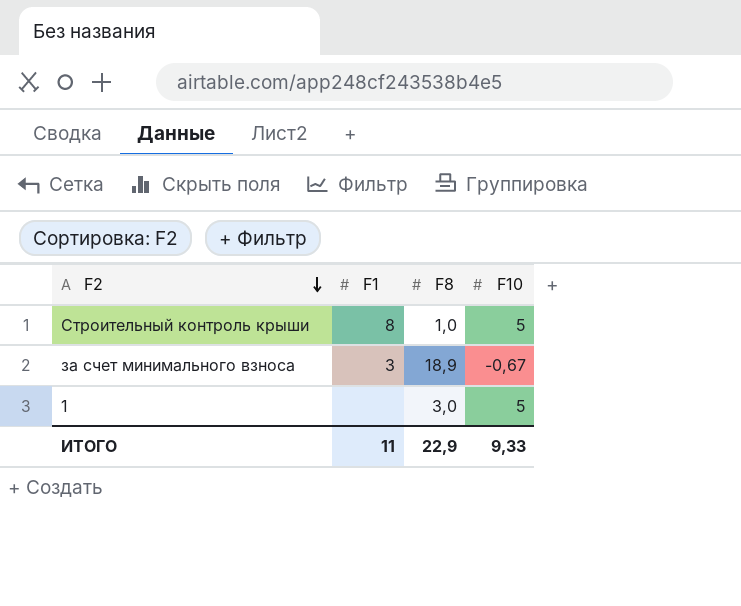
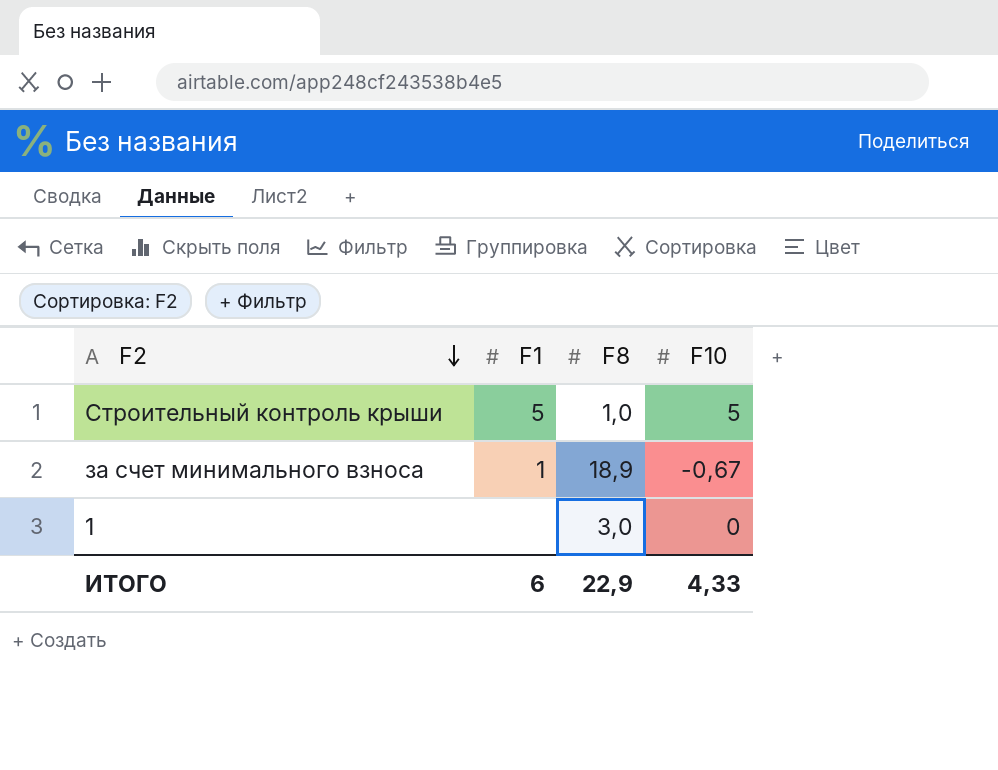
Строительный контроль крыши | F1: 8 -> 5
за счет минимального взноса | F1: 3 -> 1
1 | F10: 5 -> 0
ИТОГО | F1: 11 -> 6
ИТОГО | F10: 9,33 -> 4,33

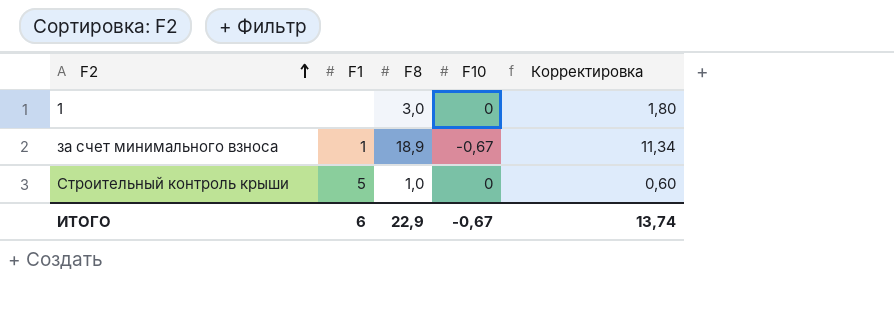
row order: F2 descending -> F2 ascending
column Корректировка | formula: none -> [F8] * 0,6
Строительный контроль крыши | F10: 5 -> 0
ИТОГО | F10: 4,33 -> -0,67

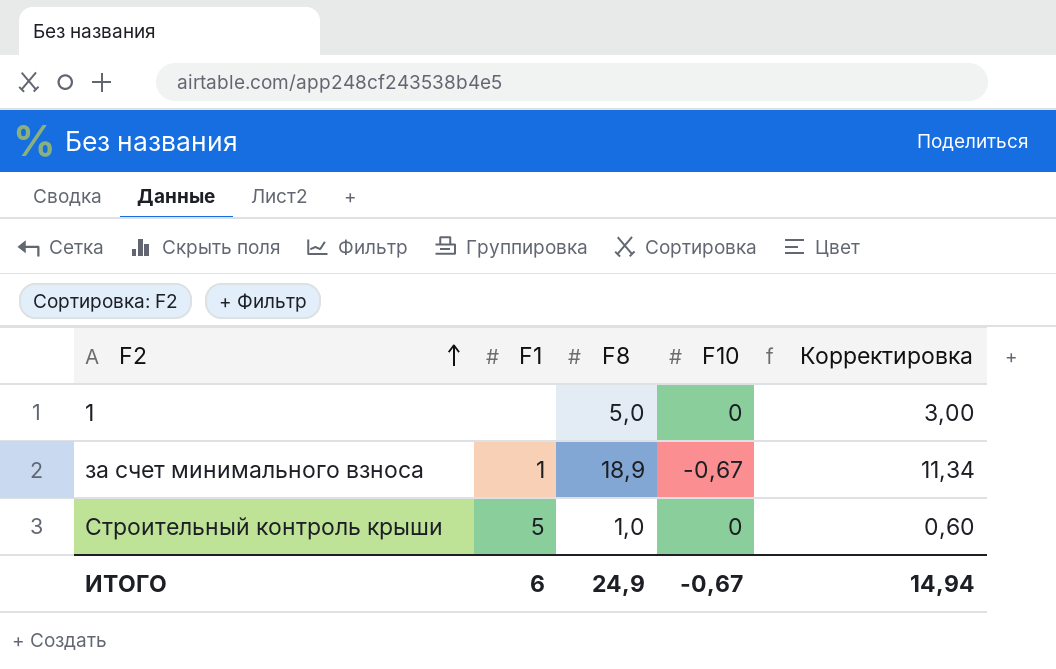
1 | F8: 3,0 -> 5,0
1 | Корректировка: 1,80 -> 3,00
ИТОГО | F8: 22,9 -> 24,9
ИТОГО | Корректировка: 13,74 -> 14,94

